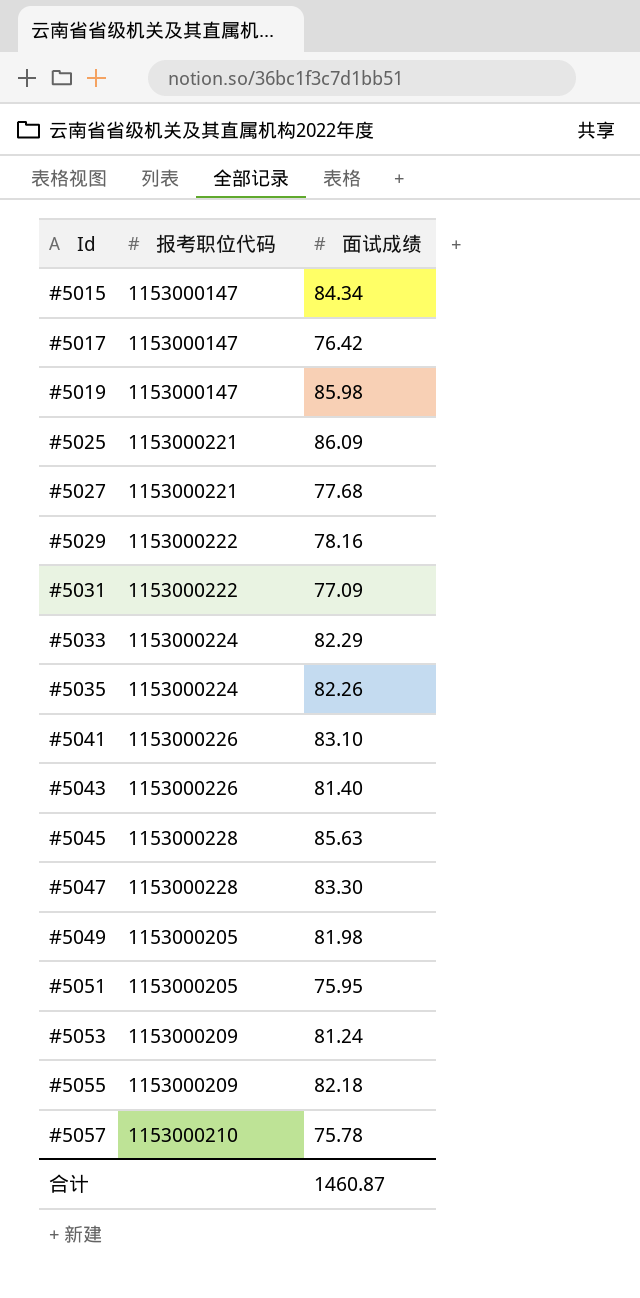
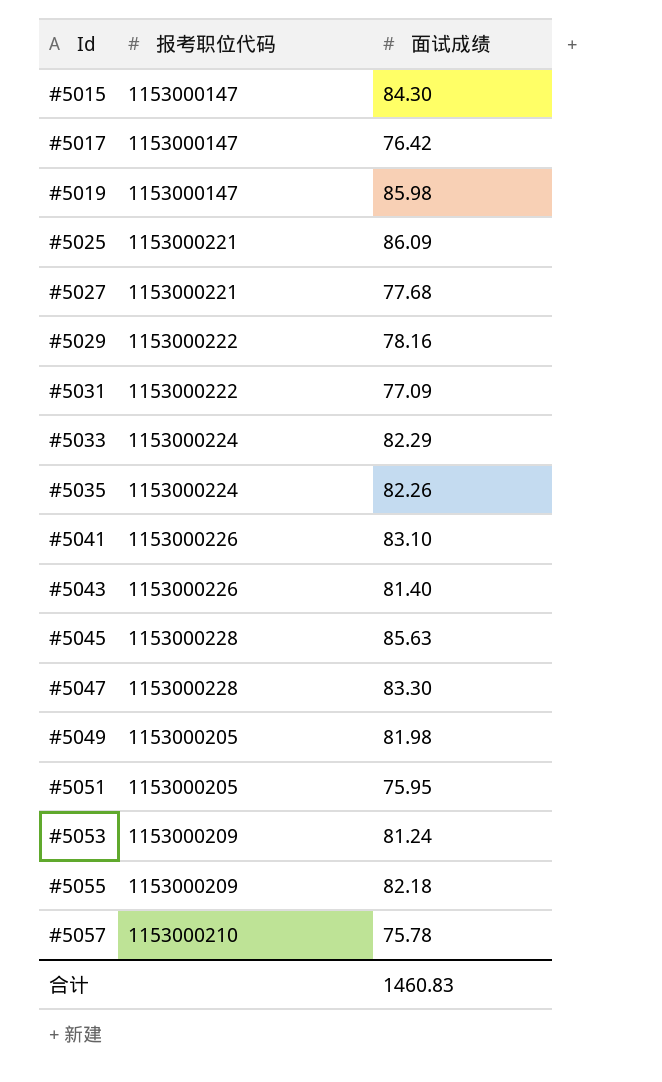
#5015 | 面试成绩: 84.34 -> 84.30
合计 | 面试成绩: 1460.87 -> 1460.83

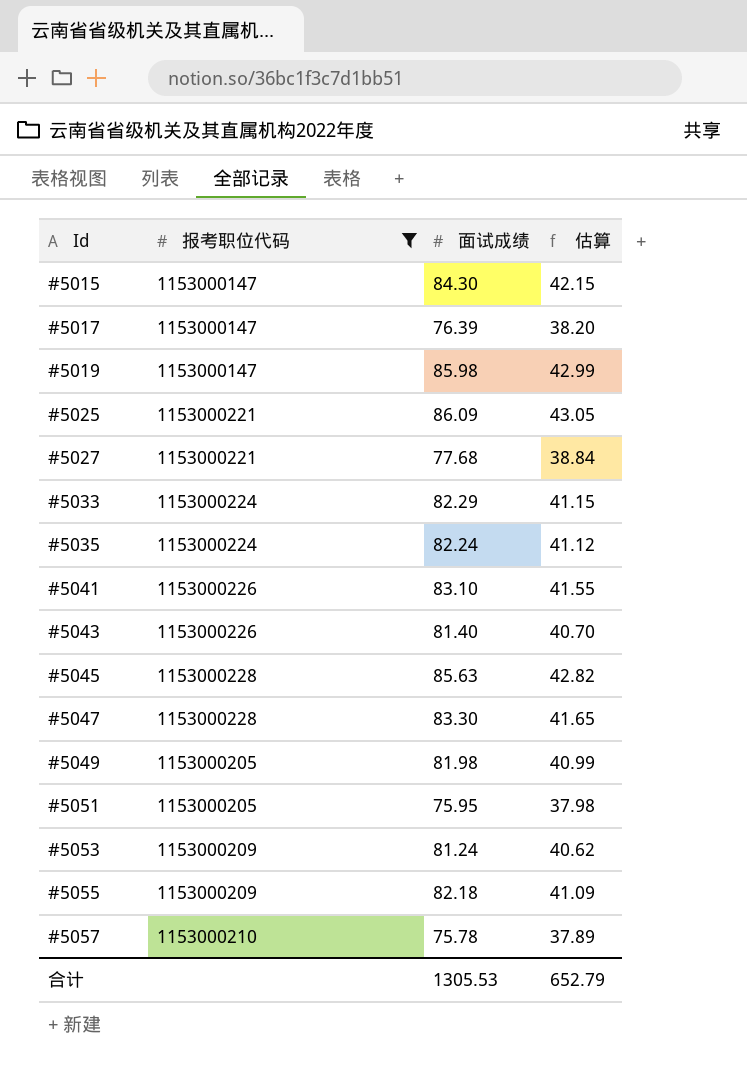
filter: none -> 报考职位代码 != 1153000222
column 估算 | formula: none -> [面试成绩] * 0.5
#5017 | 面试成绩: 76.42 -> 76.39
#5035 | 面试成绩: 82.26 -> 82.24
合计 | 面试成绩: 1460.83 -> 1305.53

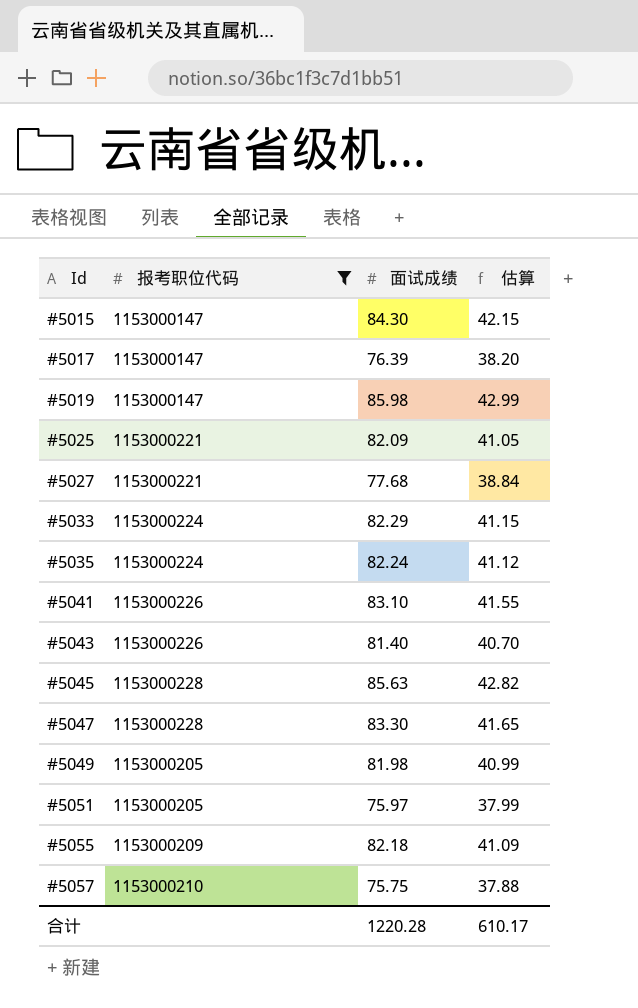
row #5053: 1153000209 | 81.24 | 40.62 -> none
#5025 | 面试成绩: 86.09 -> 82.09
#5025 | 估算: 43.05 -> 41.05
#5051 | 面试成绩: 75.95 -> 75.97
#5051 | 估算: 37.98 -> 37.99
#5057 | 面试成绩: 75.78 -> 75.75
#5057 | 估算: 37.89 -> 37.88
合计 | 面试成绩: 1305.53 -> 1220.28
合计 | 估算: 652.79 -> 610.17

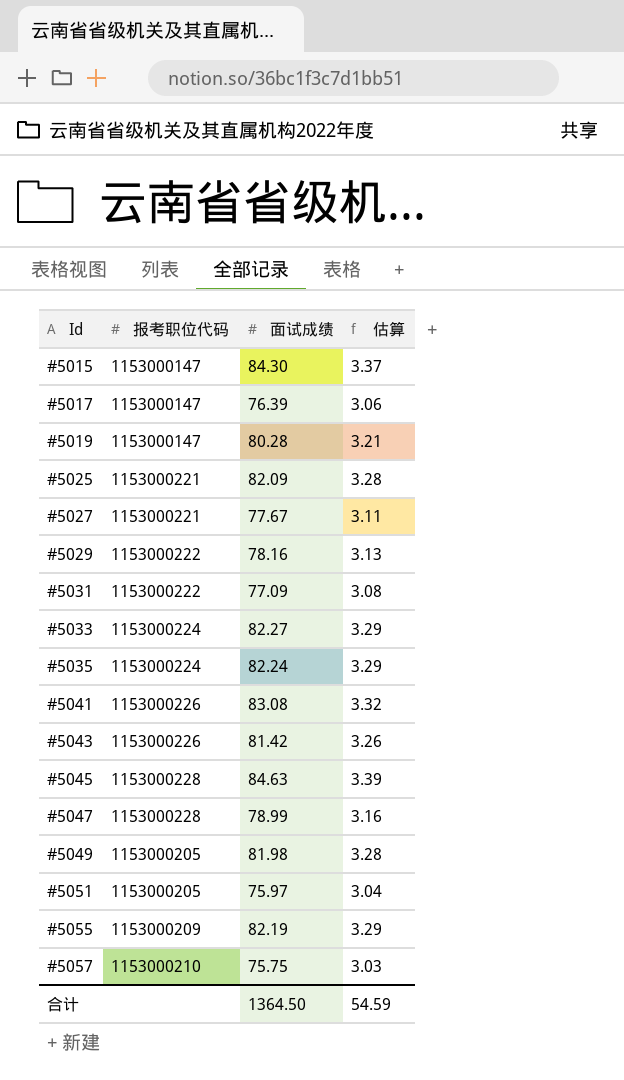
filter: 报考职位代码 != 1153000222 -> none
column 估算 | formula: [面试成绩] * 0.5 -> [面试成绩] * 0.04
#5019 | 面试成绩: 85.98 -> 80.28
#5027 | 面试成绩: 77.68 -> 77.67
#5033 | 面试成绩: 82.29 -> 82.27
#5041 | 面试成绩: 83.10 -> 83.08
#5043 | 面试成绩: 81.40 -> 81.42
#5045 | 面试成绩: 85.63 -> 84.63
#5047 | 面试成绩: 83.30 -> 78.99
#5055 | 面试成绩: 82.18 -> 82.19
合计 | 面试成绩: 1220.28 -> 1364.50
合计 | 估算: 610.17 -> 54.59

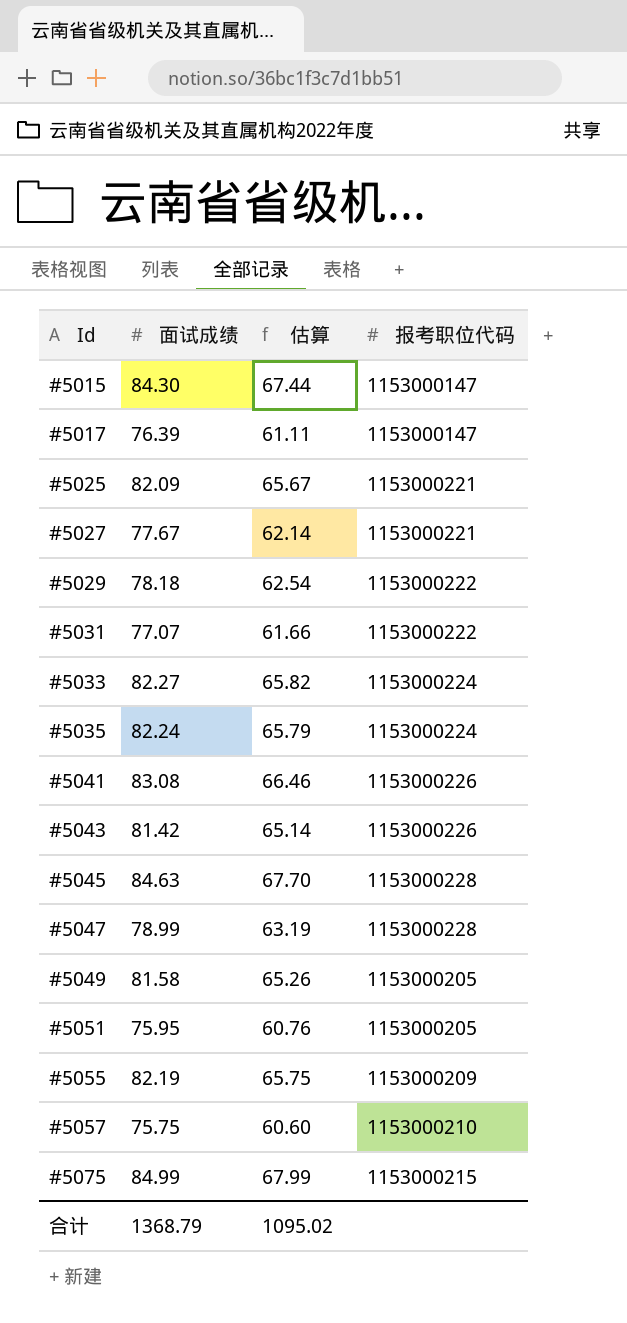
column 估算 | formula: [面试成绩] * 0.04 -> [面试成绩] * 0.8
column 报考职位代码 | position: 2 -> 4
row #5019: 1153000147 | 80.28 | 3.21 -> none
#5029 | 面试成绩: 78.16 -> 78.18
#5031 | 面试成绩: 77.09 -> 77.07
#5049 | 面试成绩: 81.98 -> 81.58
#5051 | 面试成绩: 75.97 -> 75.95
row #5075: none -> 84.99 | 67.99 | 1153000215
合计 | 面试成绩: 1364.50 -> 1368.79
合计 | 估算: 54.59 -> 1095.02

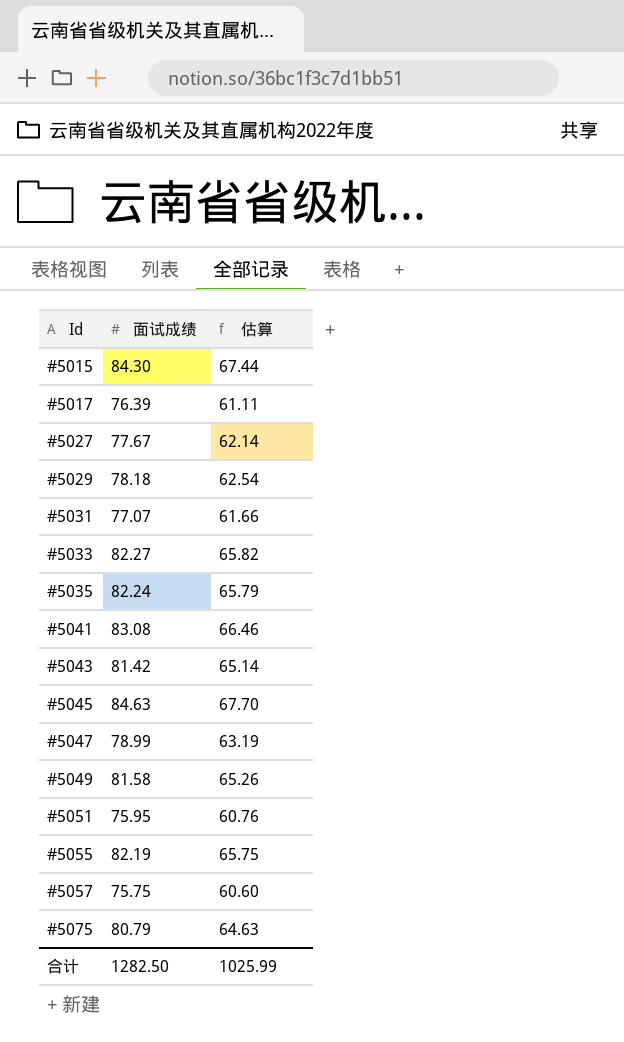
column 报考职位代码 | position: 4 -> none
row #5025: 82.09 | 65.67 | 1153000221 -> none
#5075 | 面试成绩: 84.99 -> 80.79
#5075 | 估算: 67.99 -> 64.63
合计 | 面试成绩: 1368.79 -> 1282.50
合计 | 估算: 1095.02 -> 1025.99

